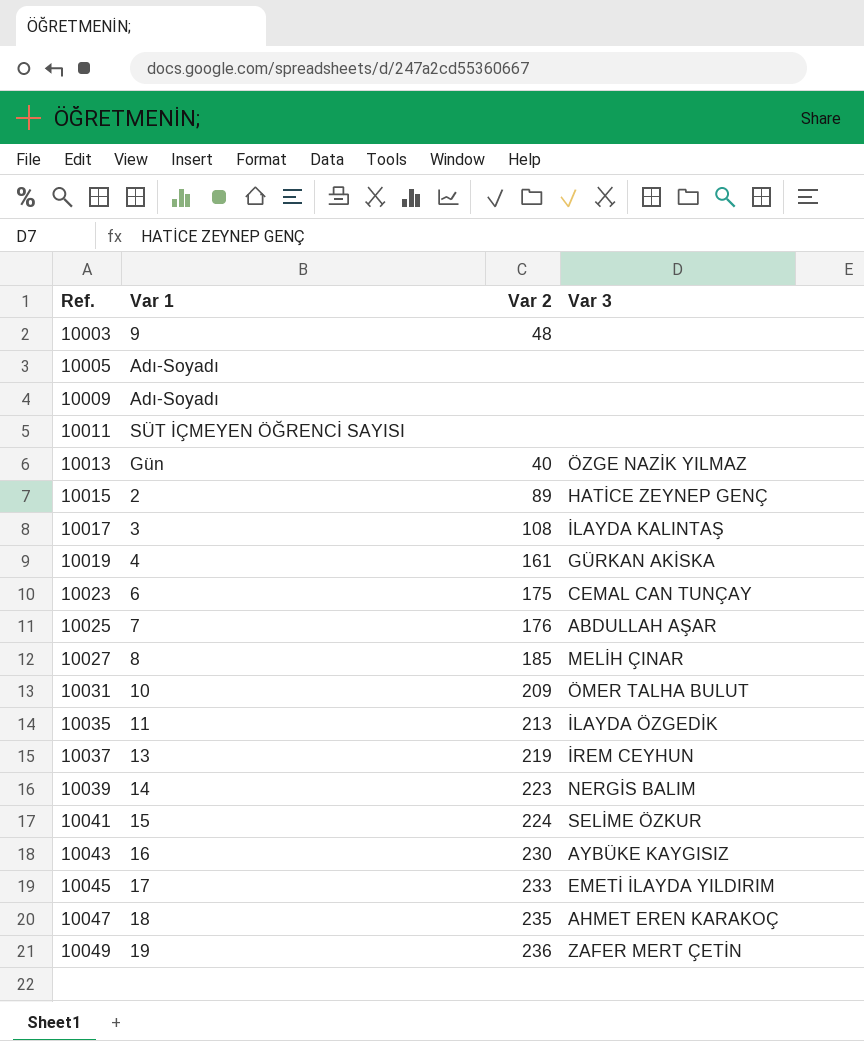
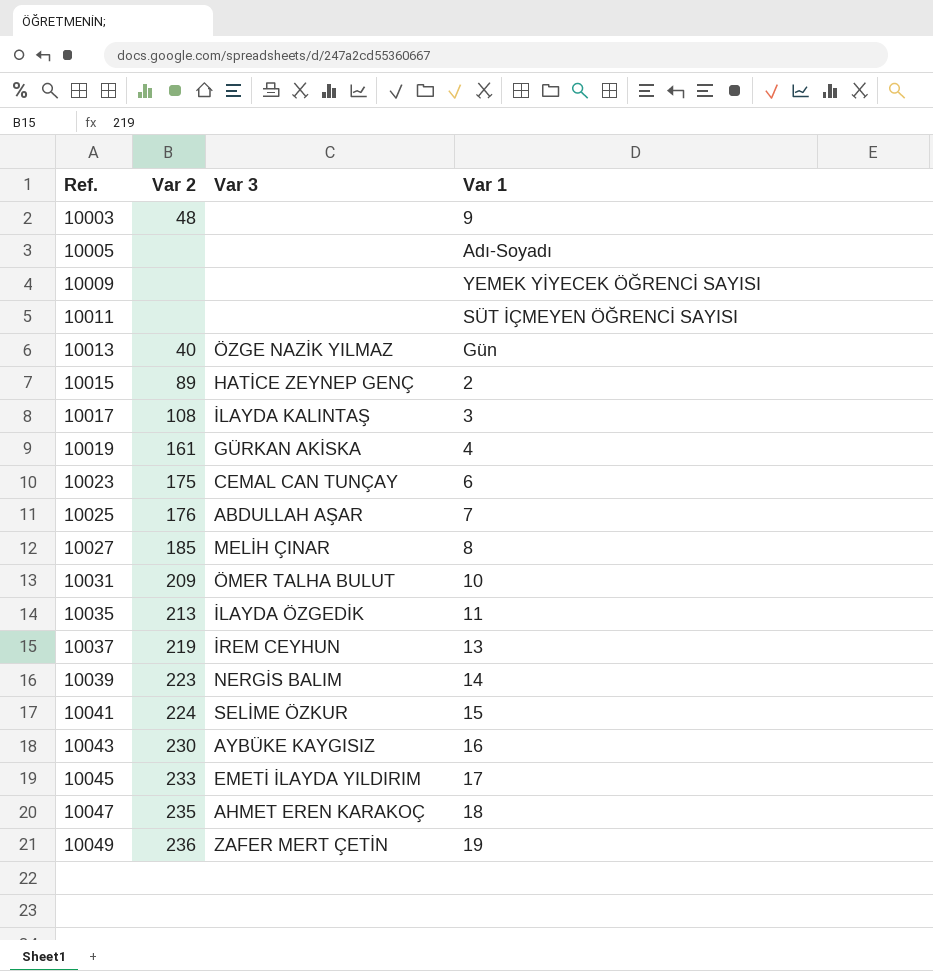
column Var 1 | position: 2 -> 4
10009 | Var 1: Adı-Soyadı -> YEMEK YİYECEK ÖĞRENCİ SAYISI

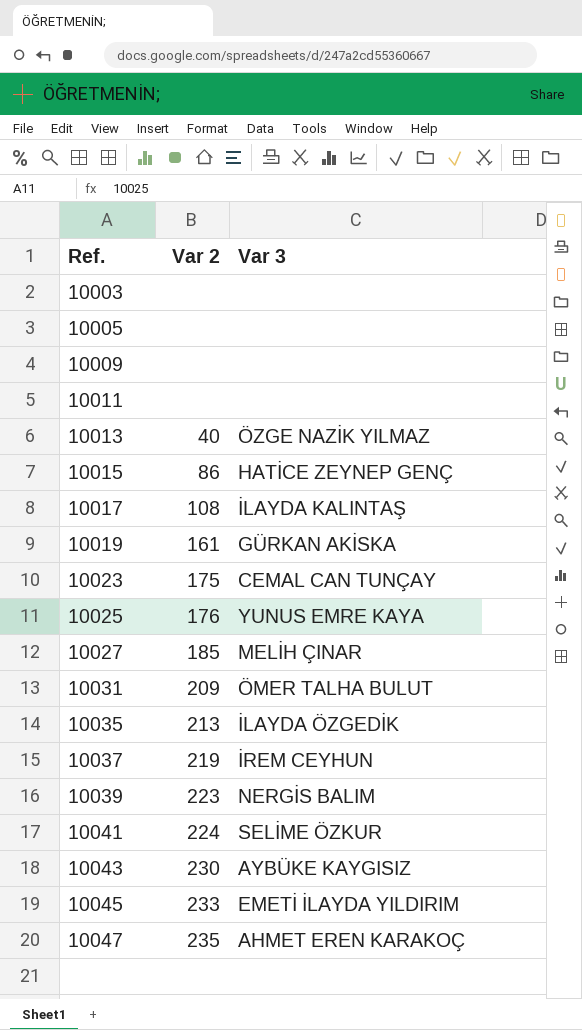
column Var 1 | position: 4 -> none
row 10049: 236 | ZAFER MERT ÇETİN | 19 -> none
10003 | Var 2: 48 -> none
10015 | Var 2: 89 -> 86
10025 | Var 3: ABDULLAH AŞAR -> YUNUS EMRE KAYA

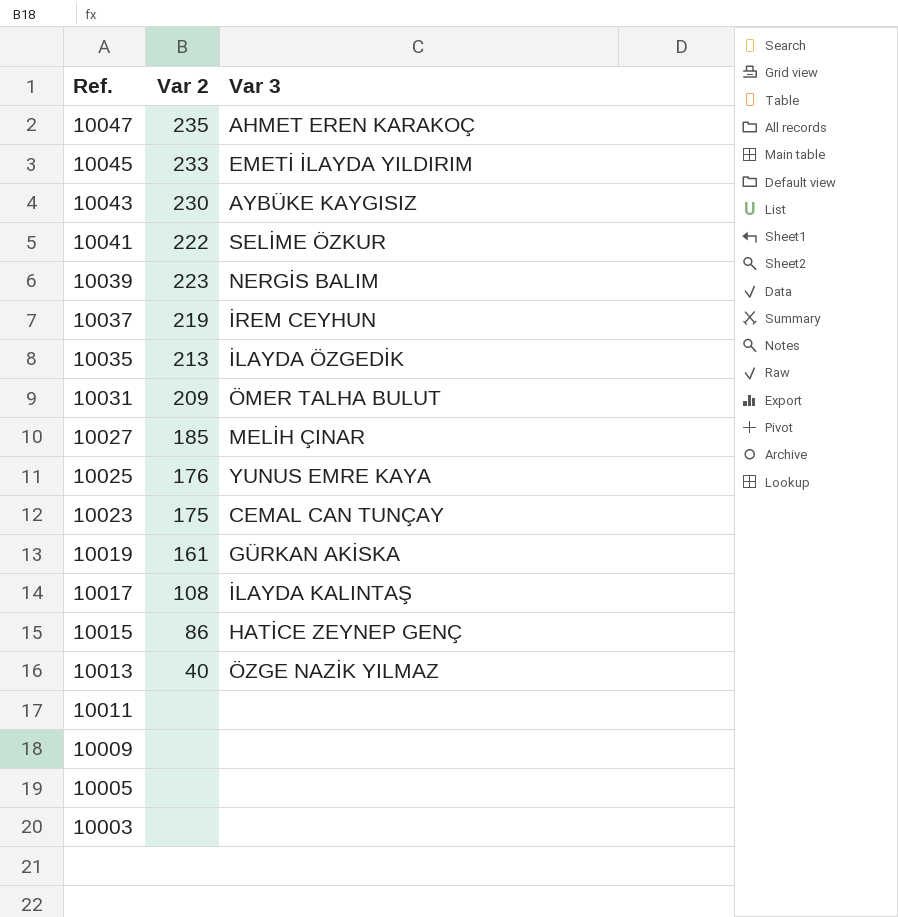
row order: Ref. ascending -> Ref. descending
10041 | Var 2: 224 -> 222

